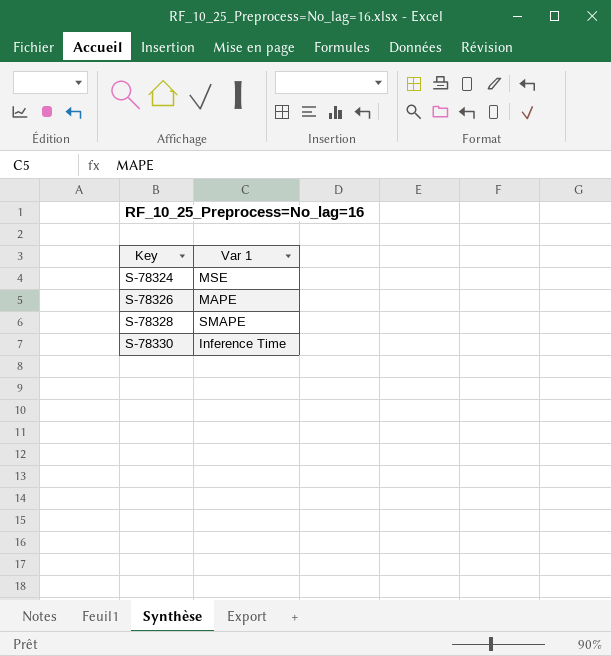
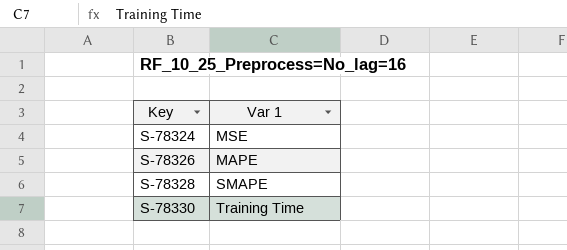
S-78330 | Var 1: Inference Time -> Training Time

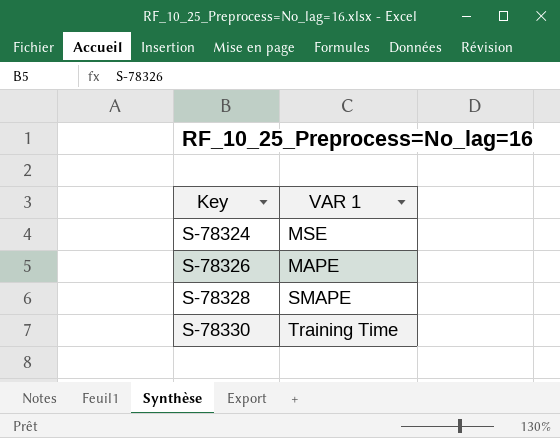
column name: Var 1 -> VAR 1

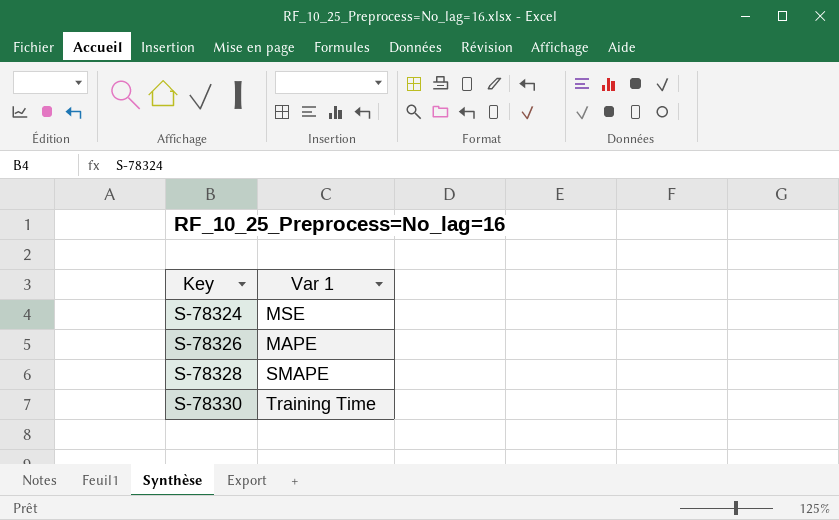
column name: VAR 1 -> Var 1

